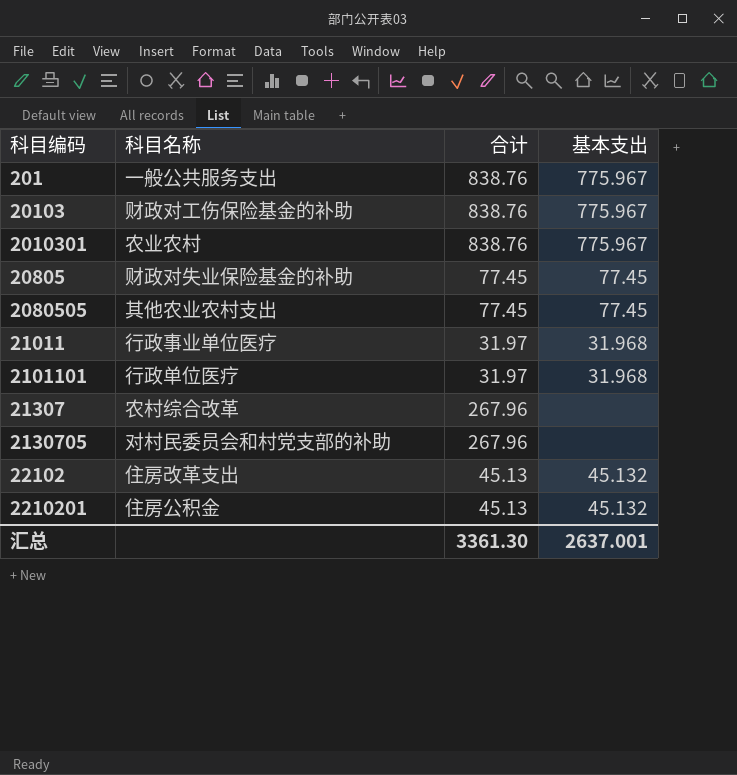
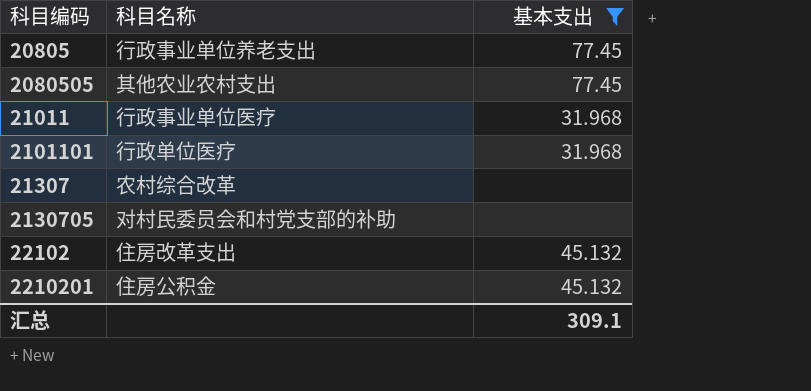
filter: none -> 基本支出 != 775.967
column 合计 | position: 3 -> none
20805 | 科目名称: 财政对失业保险基金的补助 -> 行政事业单位养老支出
汇总 | 基本支出: 2637.001 -> 309.1

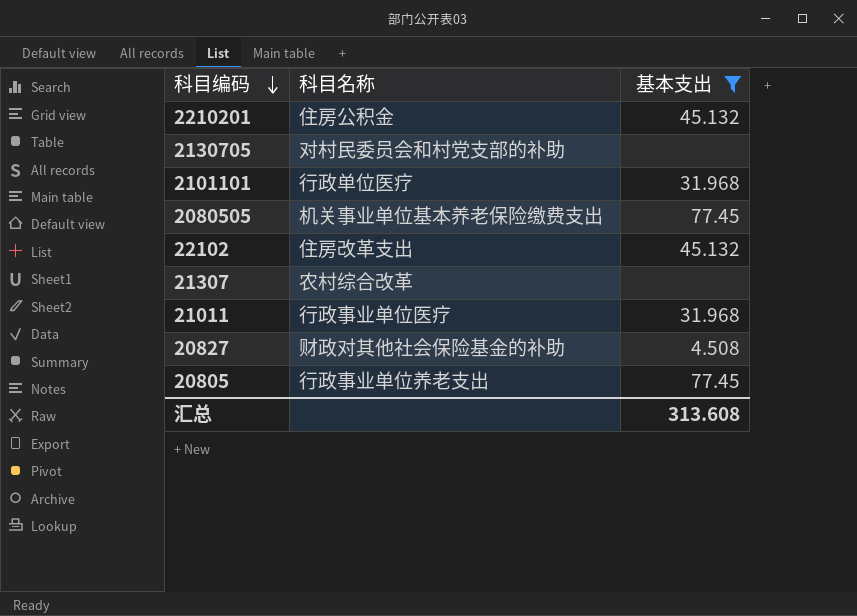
row order: none -> 科目编码 descending
2080505 | 科目名称: 其他农业农村支出 -> 机关事业单位基本养老保险缴费支出
row 20827: none -> 财政对其他社会保险基金的补助 | 4.508
汇总 | 基本支出: 309.1 -> 313.608

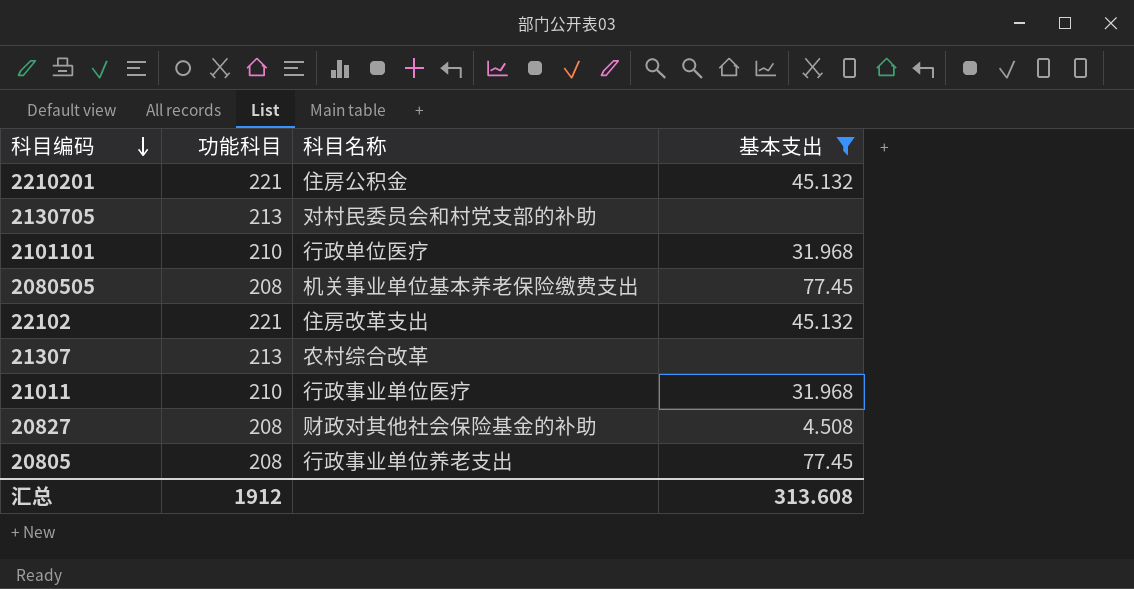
column 功能科目 | position: none -> 2

